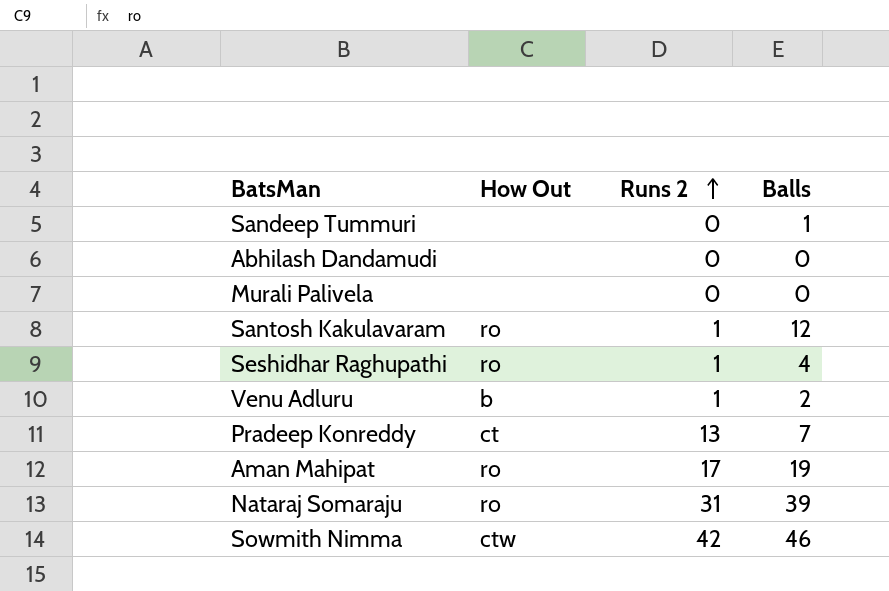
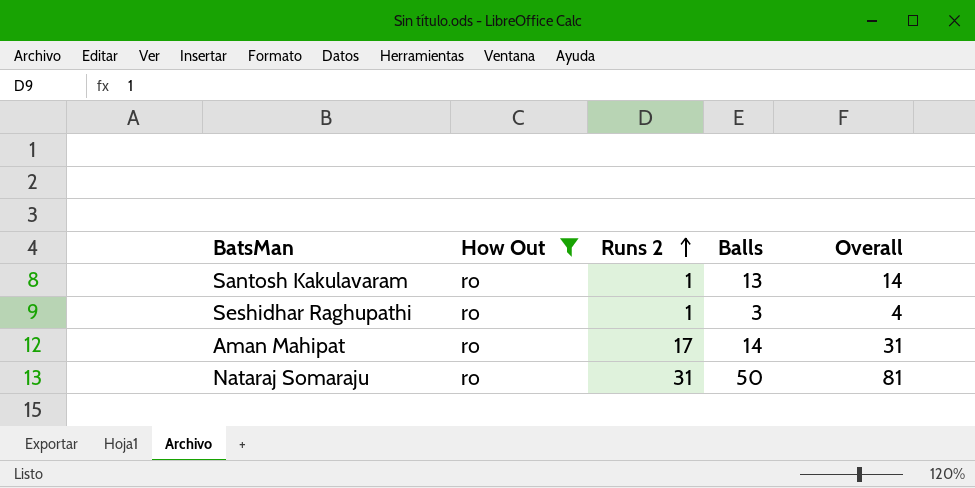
filter: none -> How Out = ro
column Overall | formula: none -> [Runs 2] + [Balls]
Santosh Kakulavaram | Balls: 12 -> 13
Seshidhar Raghupathi | Balls: 4 -> 3
Aman Mahipat | Balls: 19 -> 14
Nataraj Somaraju | Balls: 39 -> 50

